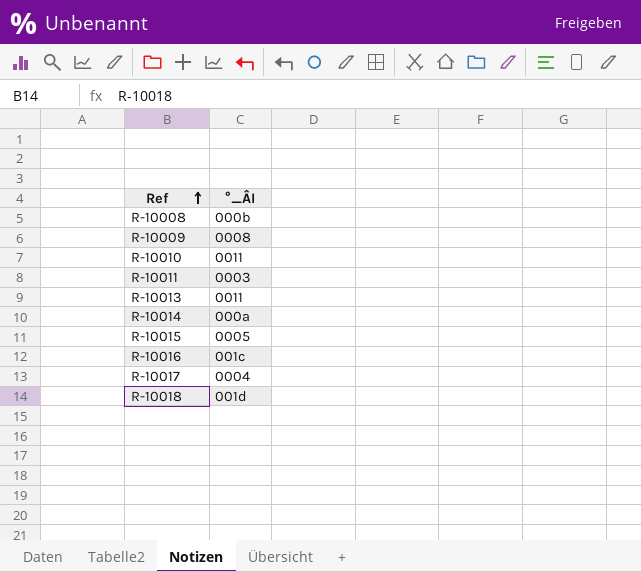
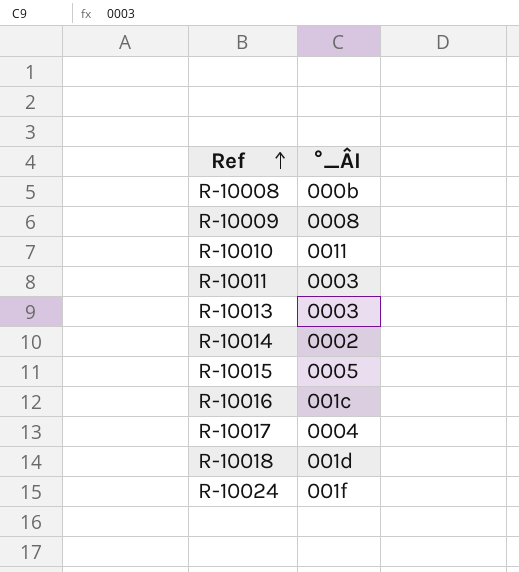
R-10013 | °_ÂI: 0011 -> 0003
R-10014 | °_ÂI: 000a -> 0002
row R-10024: none -> 001f

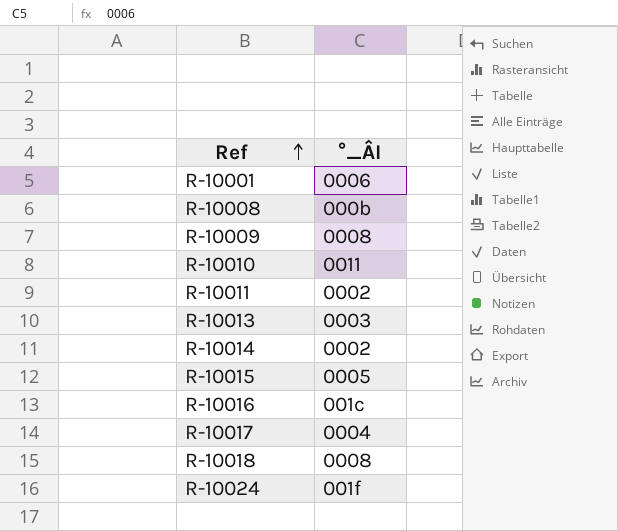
row R-10001: none -> 0006
R-10011 | °_ÂI: 0003 -> 0002
R-10018 | °_ÂI: 001d -> 0008

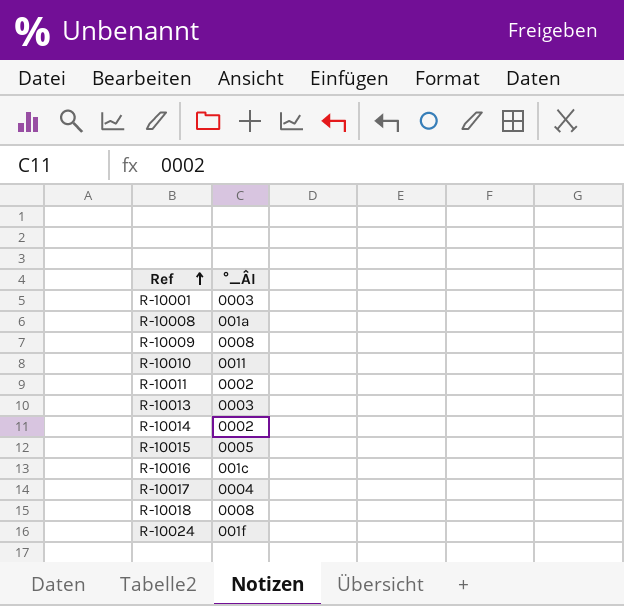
R-10001 | °_ÂI: 0006 -> 0003
R-10008 | °_ÂI: 000b -> 001a

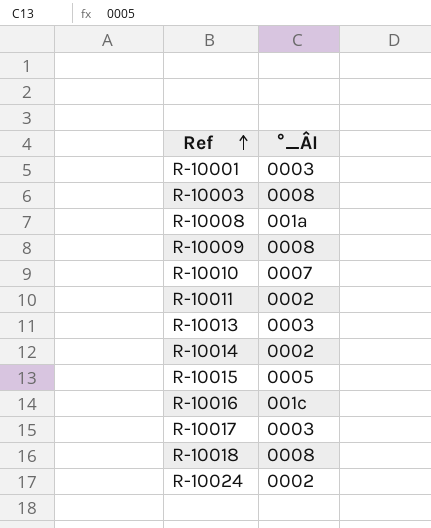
row R-10003: none -> 0008
R-10010 | °_ÂI: 0011 -> 0007
R-10017 | °_ÂI: 0004 -> 0003
R-10024 | °_ÂI: 001f -> 0002

